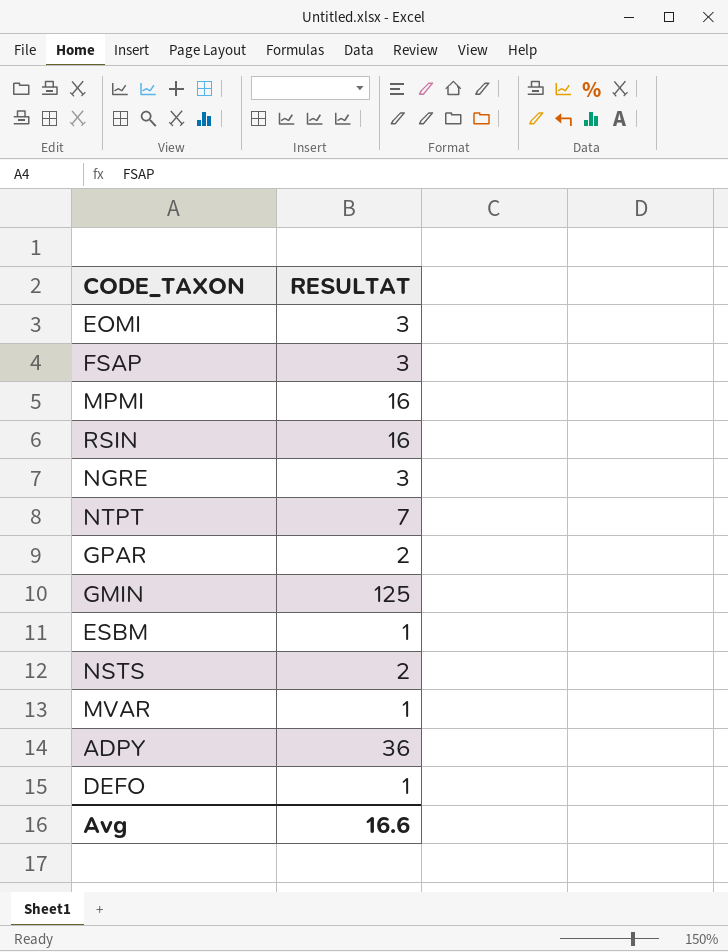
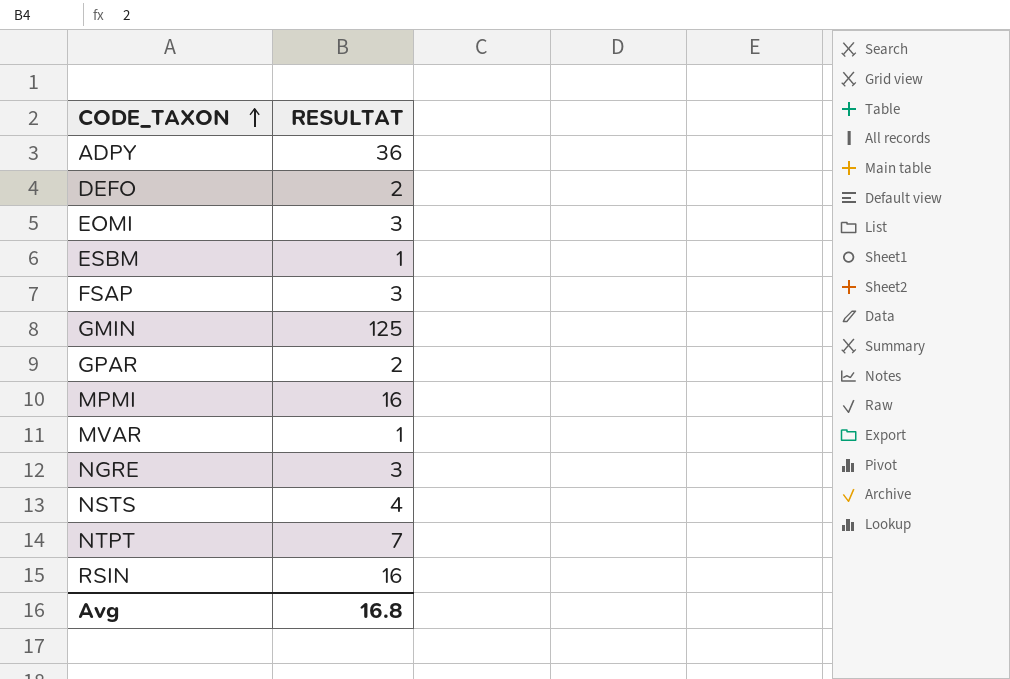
row order: none -> CODE_TAXON ascending
DEFO | RESULTAT: 1 -> 2
NSTS | RESULTAT: 2 -> 4
Avg | RESULTAT: 16.6 -> 16.8

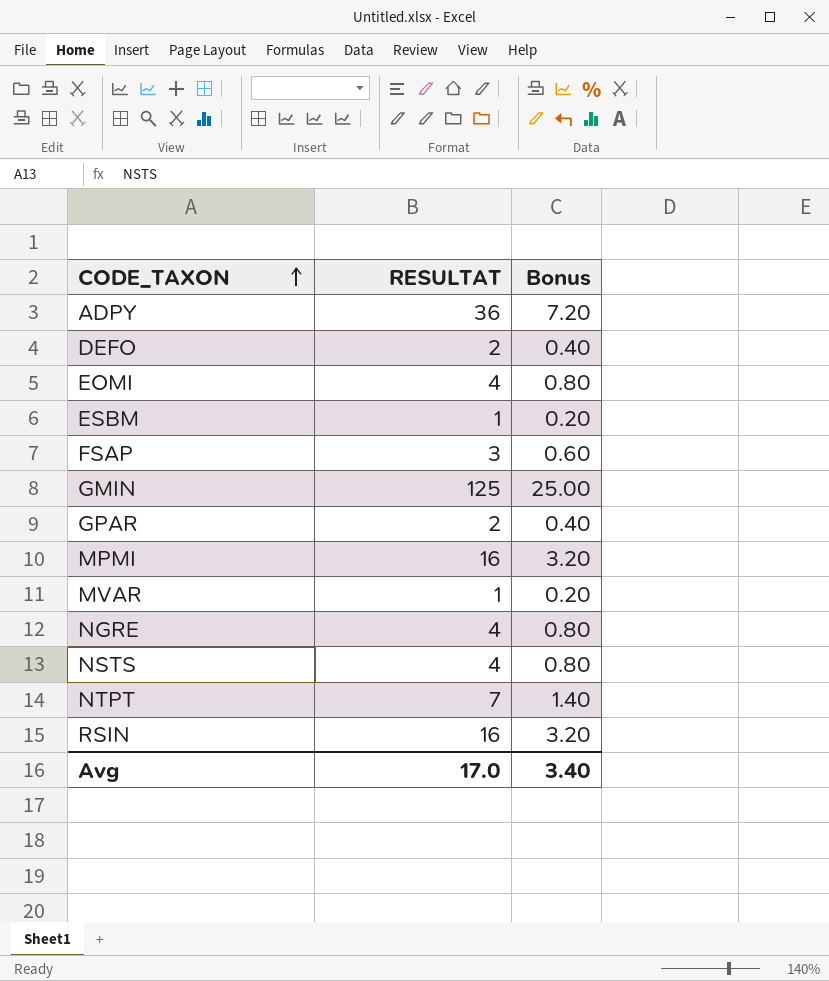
column Bonus | formula: none -> [RESULTAT] * 0.2
EOMI | RESULTAT: 3 -> 4
NGRE | RESULTAT: 3 -> 4
Avg | RESULTAT: 16.8 -> 17.0

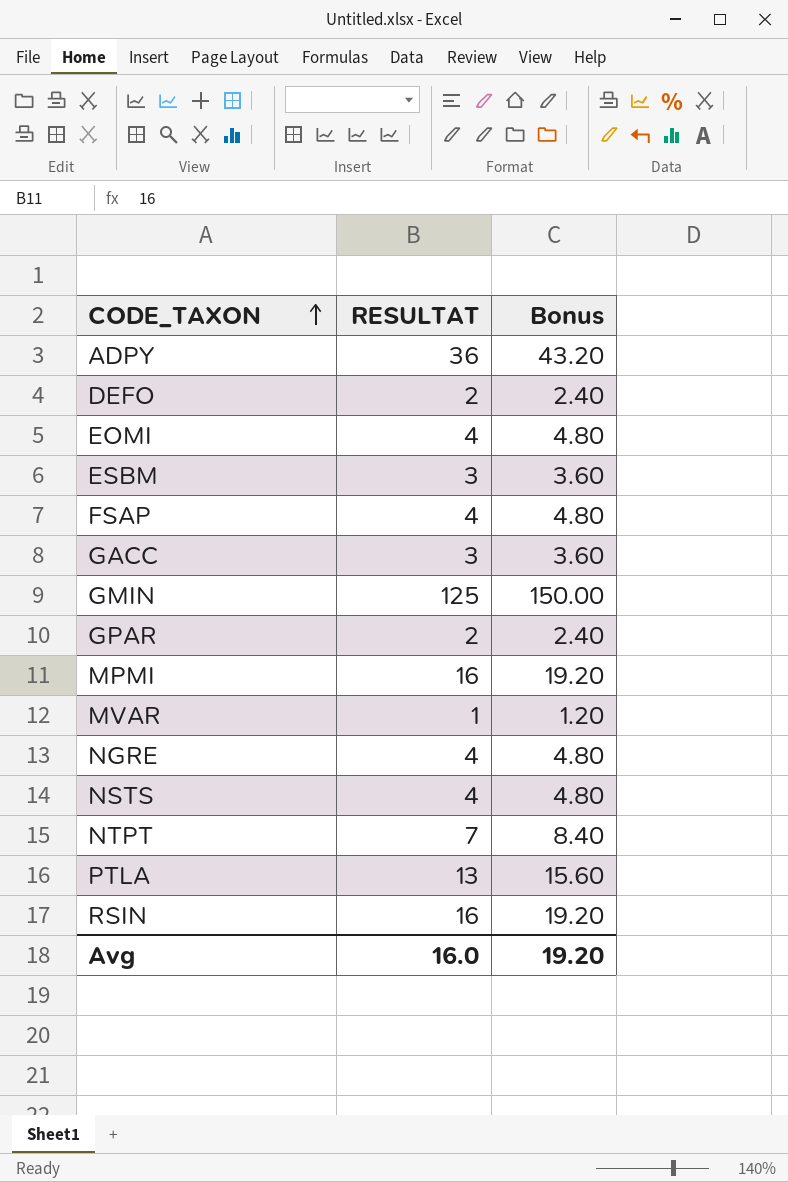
column Bonus | formula: [RESULTAT] * 0.2 -> [RESULTAT] * 1.2
ESBM | RESULTAT: 1 -> 3
FSAP | RESULTAT: 3 -> 4
row GACC: none -> 3 | 3.60
row PTLA: none -> 13 | 15.60
Avg | RESULTAT: 17.0 -> 16.0
Avg | Bonus: 3.40 -> 19.20

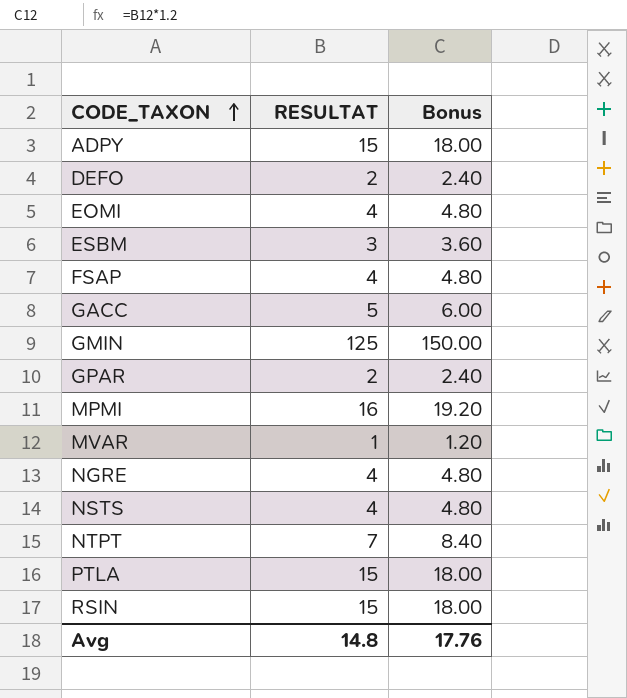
ADPY | RESULTAT: 36 -> 15
ADPY | Bonus: 43.20 -> 18.00
GACC | RESULTAT: 3 -> 5
GACC | Bonus: 3.60 -> 6.00
PTLA | RESULTAT: 13 -> 15
PTLA | Bonus: 15.60 -> 18.00
RSIN | RESULTAT: 16 -> 15
RSIN | Bonus: 19.20 -> 18.00
Avg | RESULTAT: 16.0 -> 14.8
Avg | Bonus: 19.20 -> 17.76

